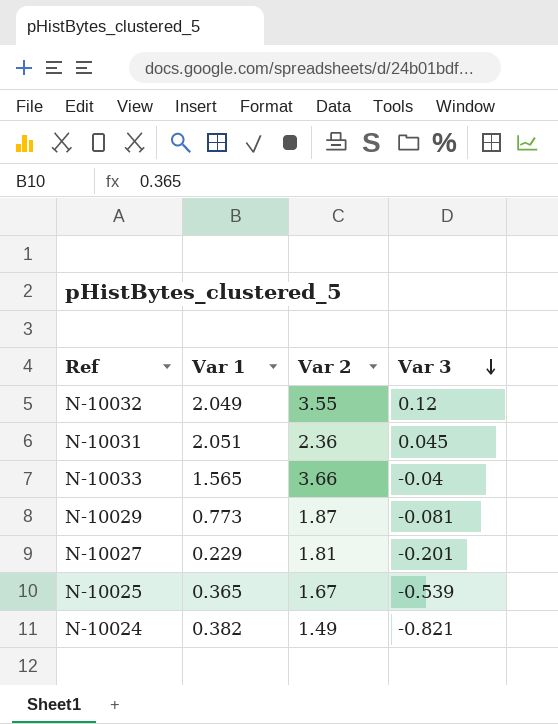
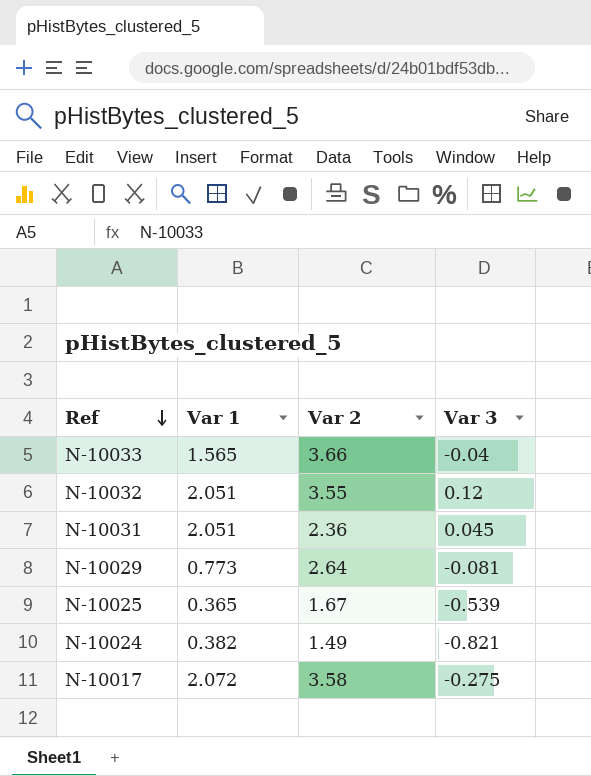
row order: Var 3 descending -> Ref descending
row N-10027: 0.229 | 1.81 | -0.201 -> none
N-10032 | Var 1: 2.049 -> 2.051
N-10029 | Var 2: 1.87 -> 2.64
row N-10017: none -> 2.072 | 3.58 | -0.275

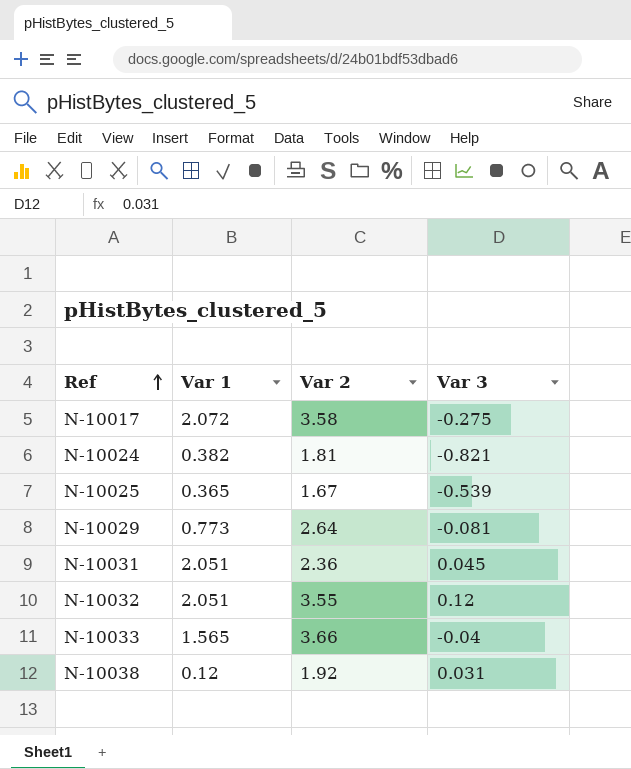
row order: Ref descending -> Ref ascending
N-10024 | Var 2: 1.49 -> 1.81
row N-10038: none -> 0.12 | 1.92 | 0.031

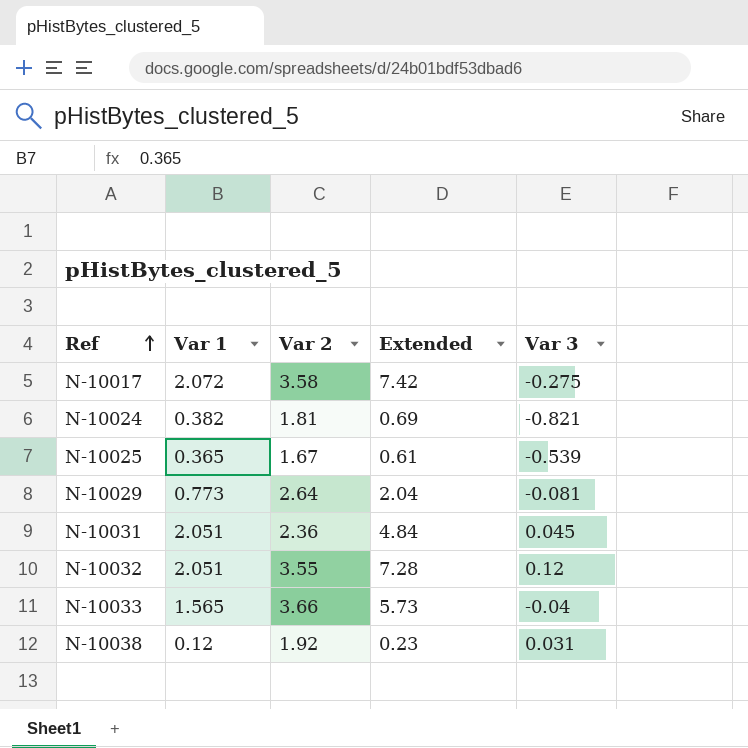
column Extended | formula: none -> [Var 1] * [Var 2]

